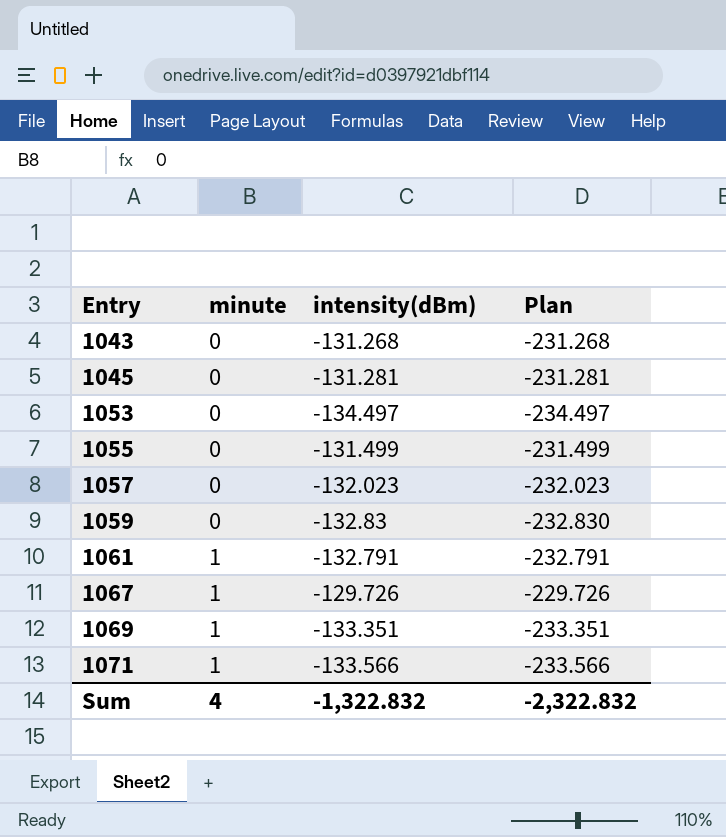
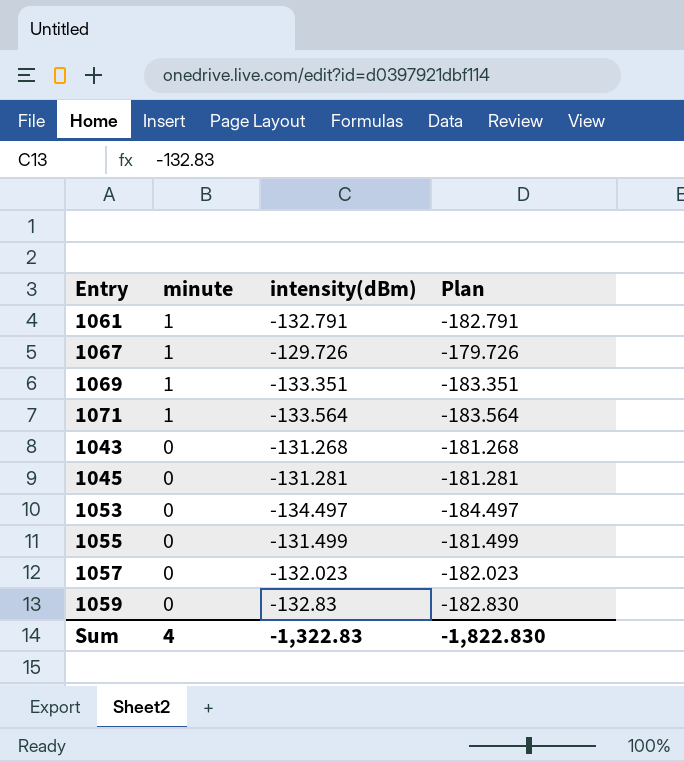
row order: Entry ascending -> minute descending
column Plan | formula: [intensity(dBm)] - 100 -> [intensity(dBm)] - 50
1071 | intensity(dBm): -133.566 -> -133.564
Sum | intensity(dBm): -1,322.832 -> -1,322.83
Sum | Plan: -2,322.832 -> -1,822.830

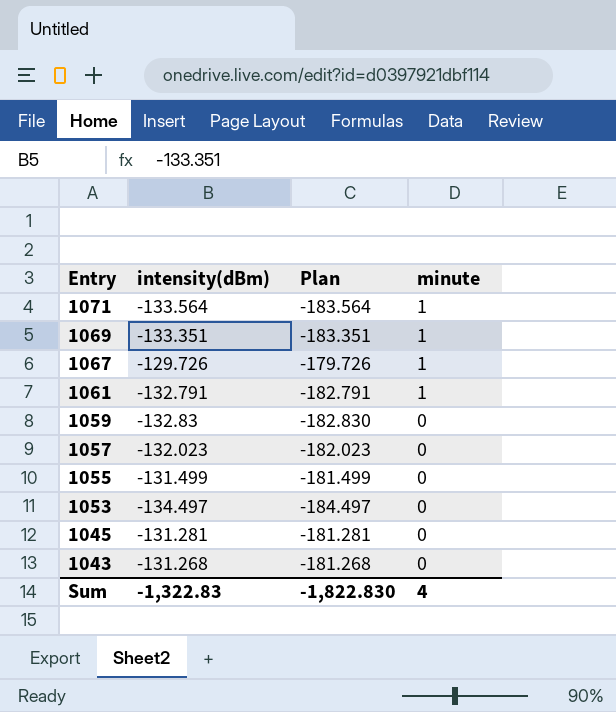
row order: minute descending -> Entry descending
column minute | position: 2 -> 4

